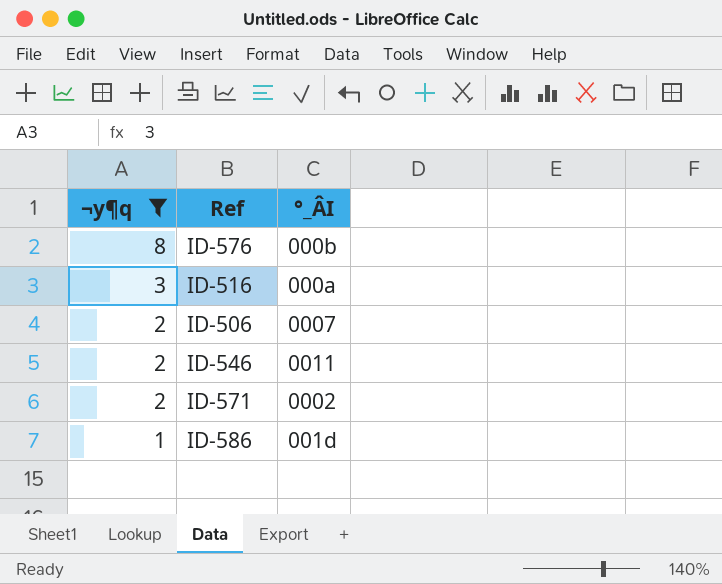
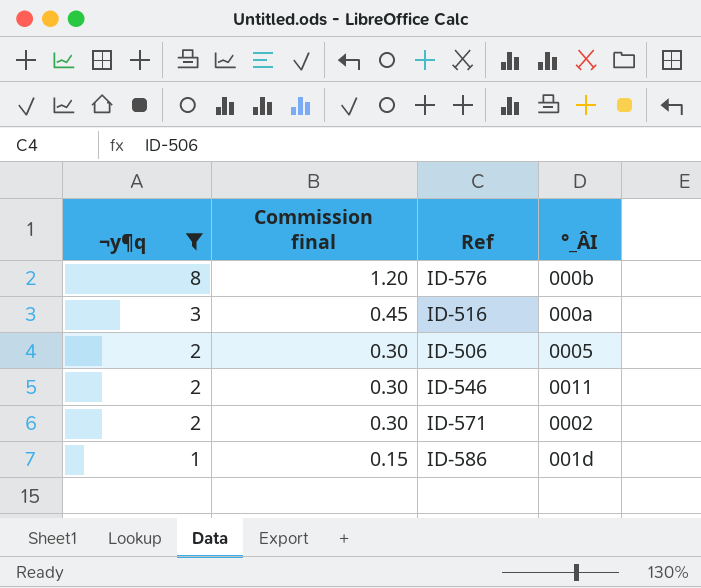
column Commission final | formula: none -> [¬y¶q] * 0.15
ID-506 | °_ÂI: 0007 -> 0005

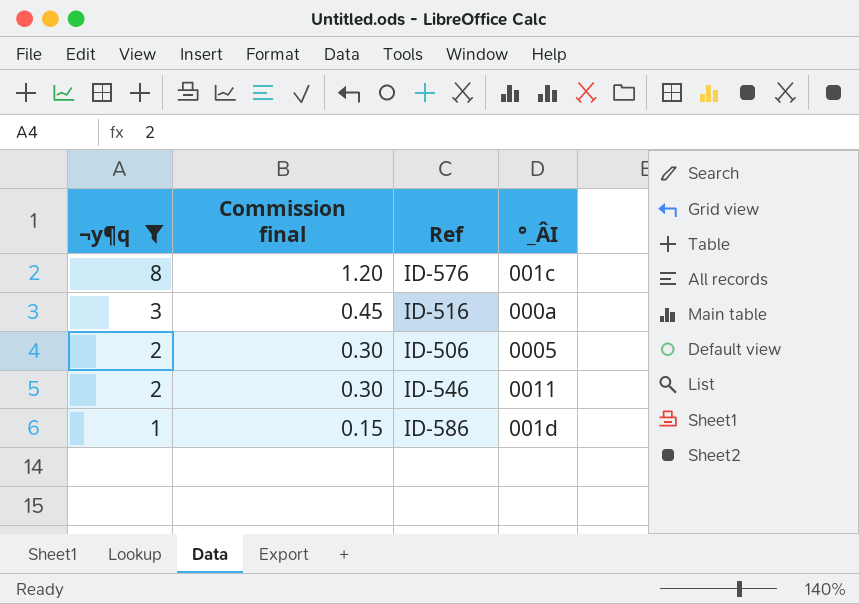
row ID-571: 2 | 0.30 | 0002 -> none
ID-576 | °_ÂI: 000b -> 001c

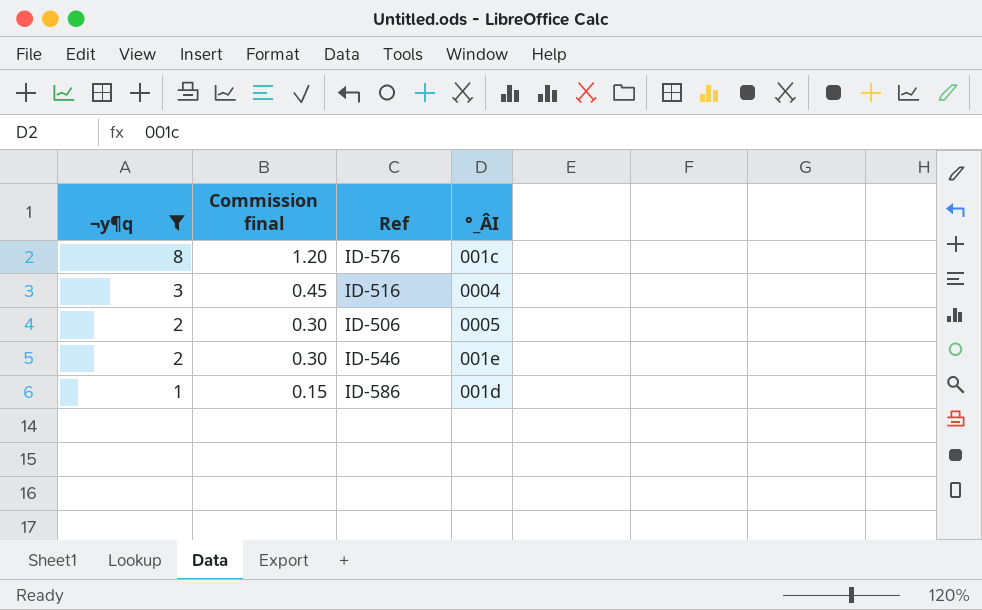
ID-516 | °_ÂI: 000a -> 0004
ID-546 | °_ÂI: 0011 -> 001e

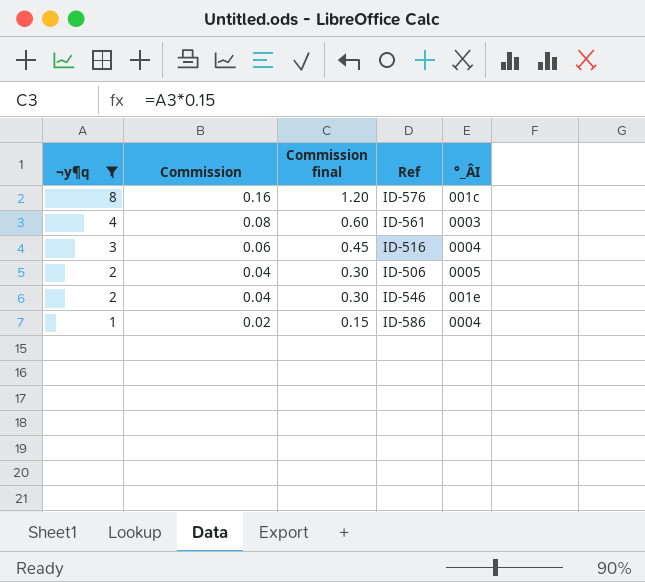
column Commission | formula: none -> [¬y¶q] * 0.02
row ID-561: none -> 4 | 0.08 | 0.60 | 0003
ID-586 | °_ÂI: 001d -> 0004

